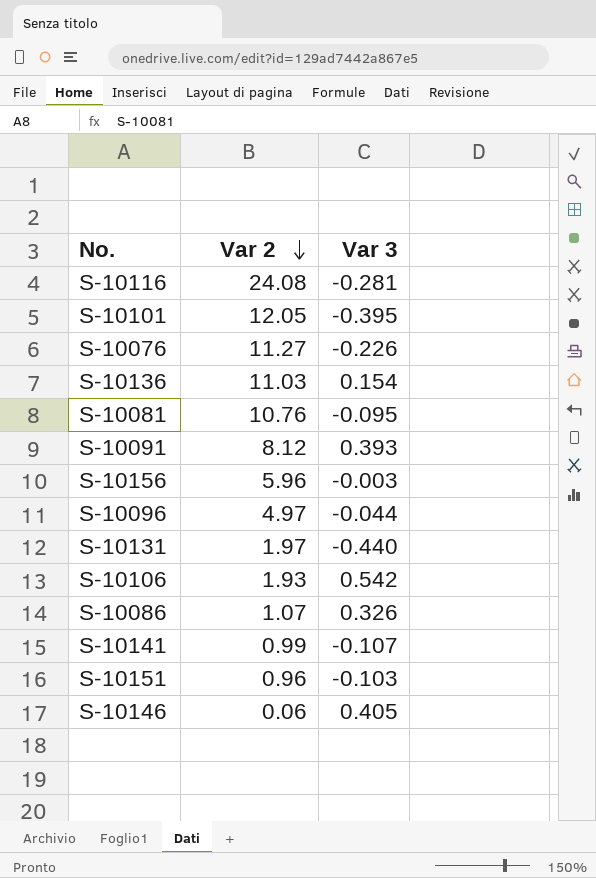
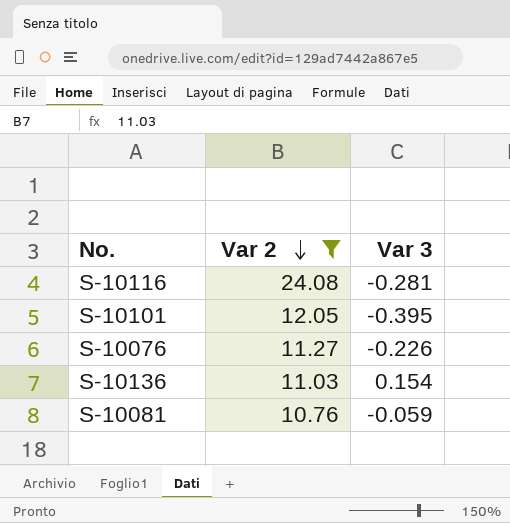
filter: none -> Var 2 >= 10.76
S-10081 | Var 3: -0.095 -> -0.059

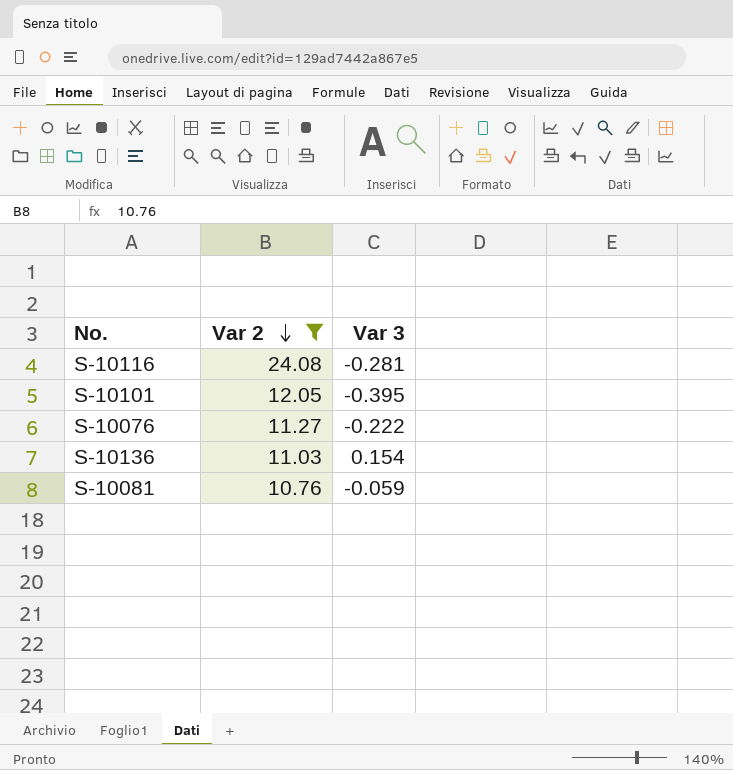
S-10076 | Var 3: -0.226 -> -0.222

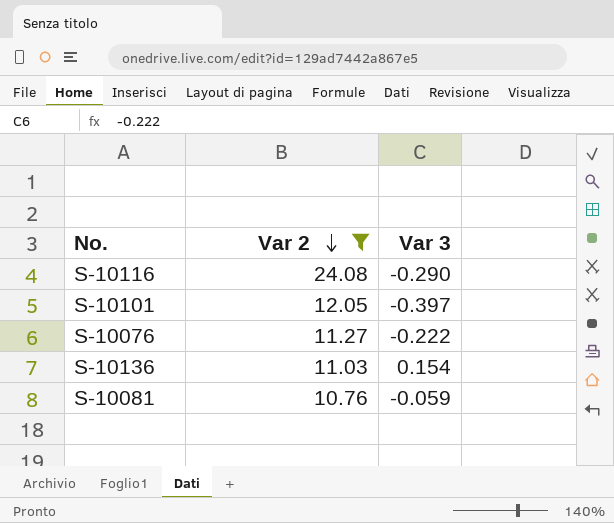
S-10116 | Var 3: -0.281 -> -0.290
S-10101 | Var 3: -0.395 -> -0.397

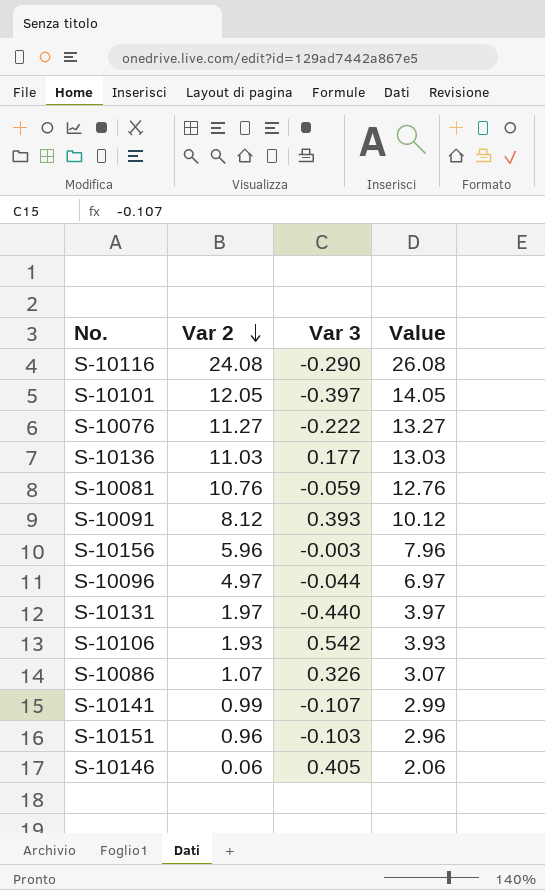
filter: Var 2 >= 10.76 -> none
column Value | formula: none -> [Var 2] + 2
S-10136 | Var 3: 0.154 -> 0.177

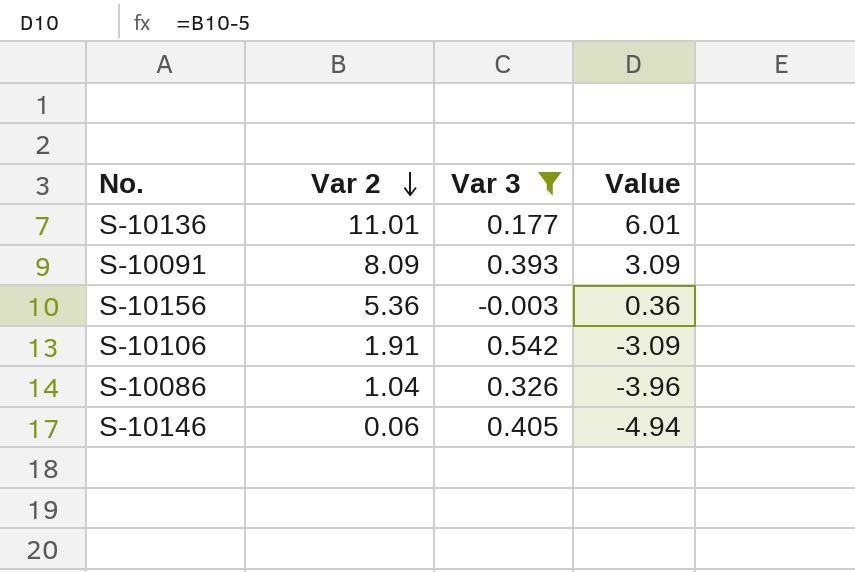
filter: none -> Var 3 >= -0.003
column Value | formula: [Var 2] + 2 -> [Var 2] - 5
S-10136 | Var 2: 11.03 -> 11.01
S-10091 | Var 2: 8.12 -> 8.09
S-10156 | Var 2: 5.96 -> 5.36
S-10106 | Var 2: 1.93 -> 1.91
S-10086 | Var 2: 1.07 -> 1.04

